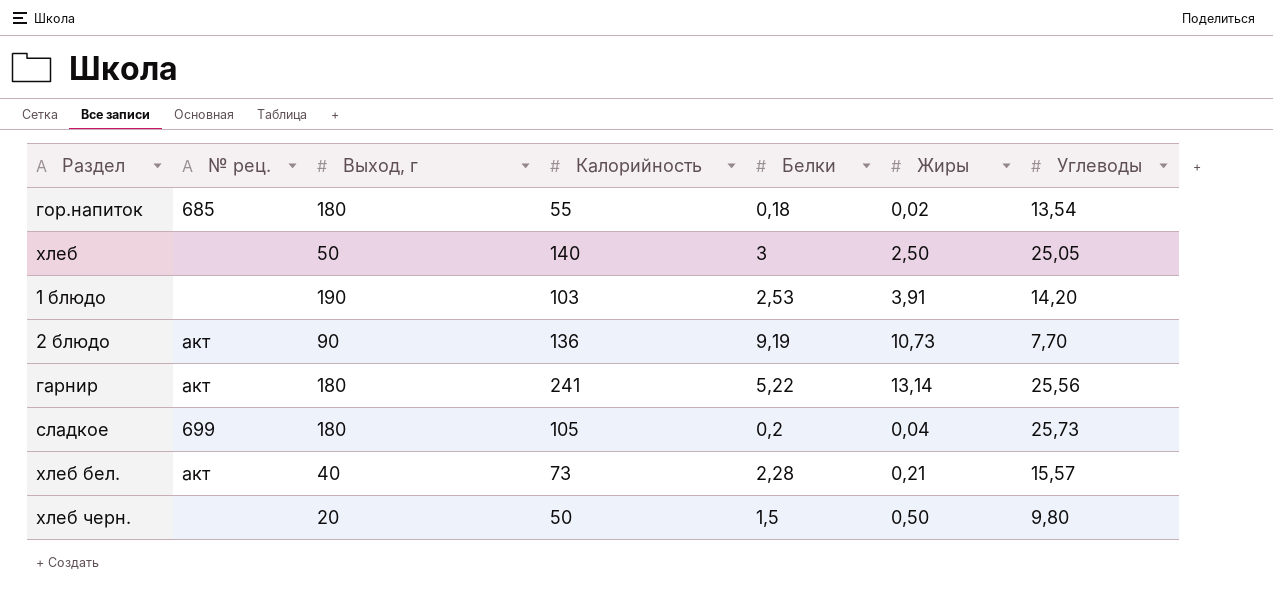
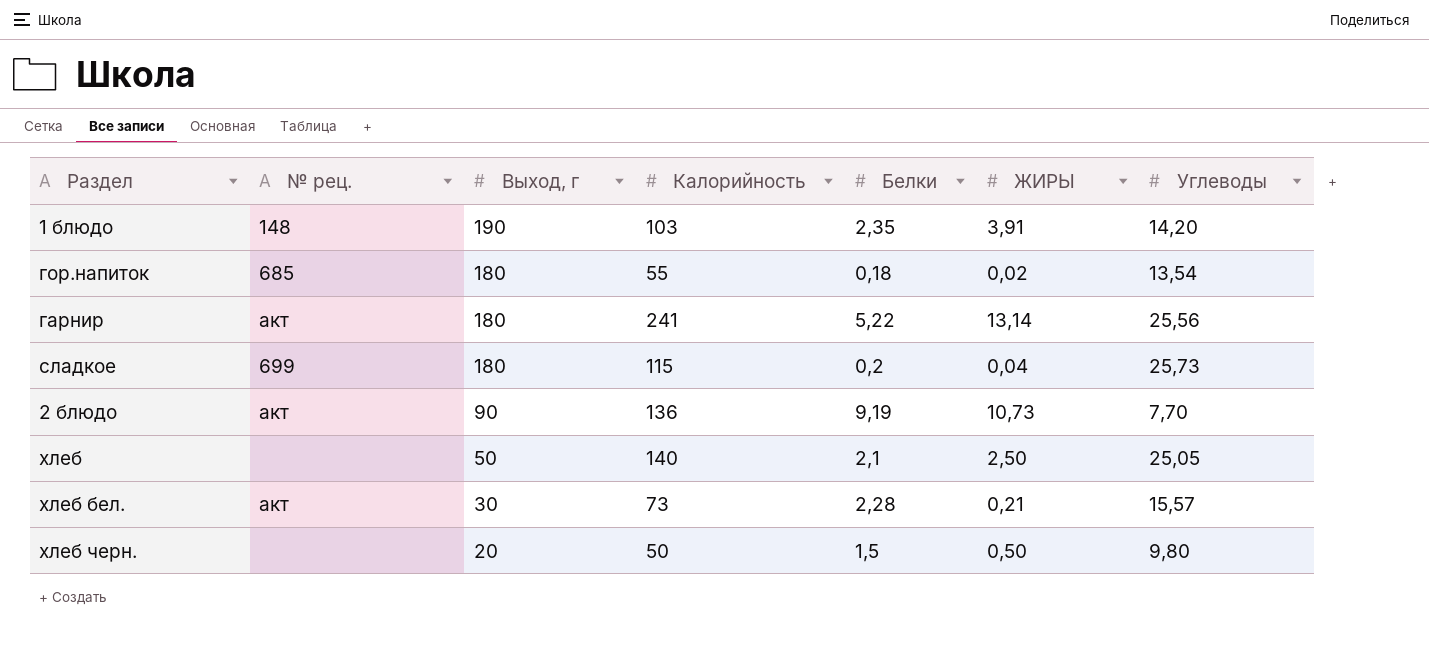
row order: none -> Выход, г descending
column name: Жиры -> ЖИРЫ
1 блюдо | № рец.: none -> 148
1 блюдо | Белки: 2,53 -> 2,35
сладкое | Калорийность: 105 -> 115
хлеб | Белки: 3 -> 2,1
хлеб бел. | Выход, г: 40 -> 30

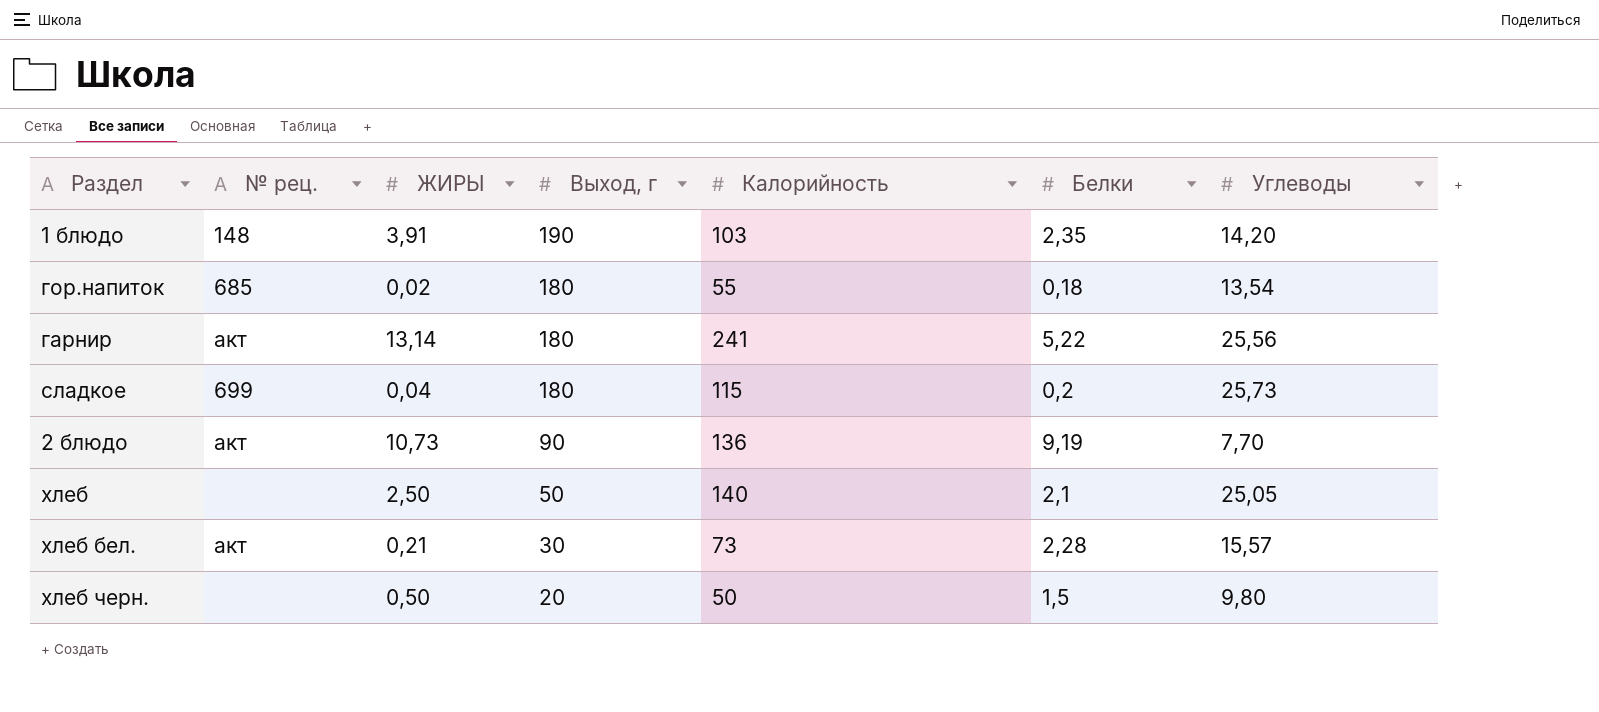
column ЖИРЫ | position: 6 -> 3

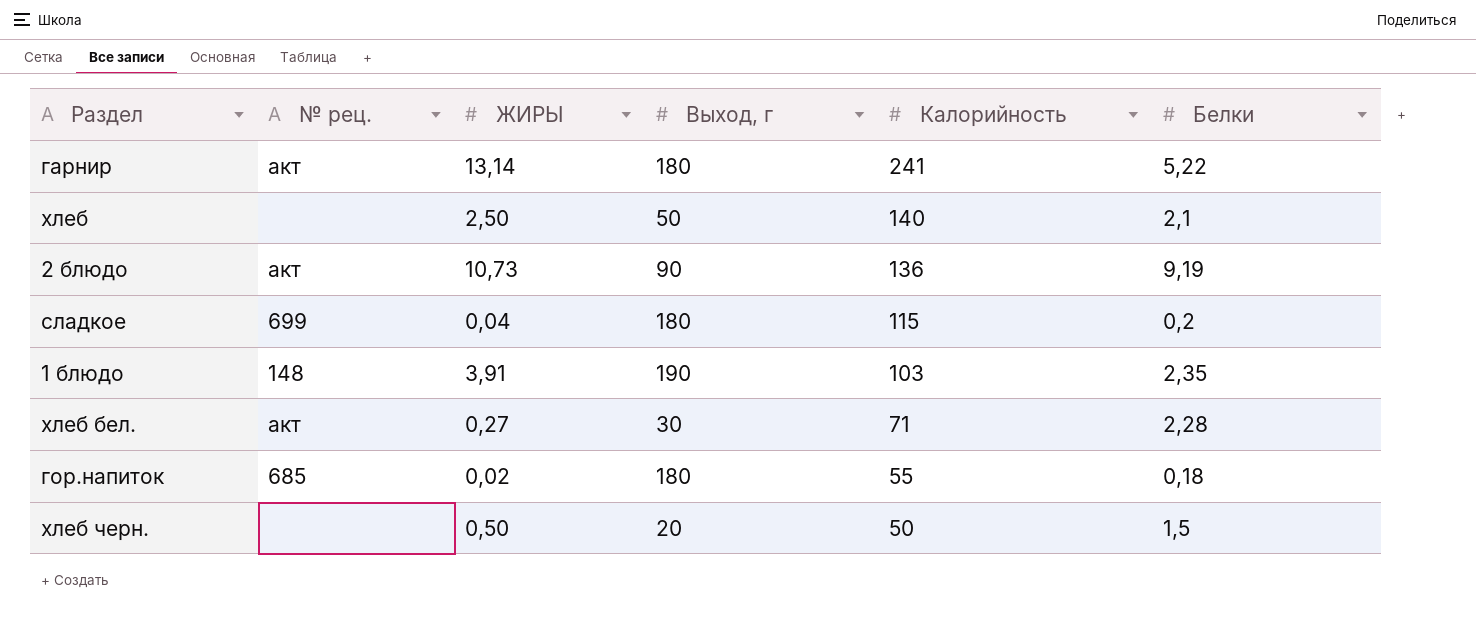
row order: Выход, г descending -> Калорийность descending
column Углеводы | position: 7 -> none
хлеб бел. | ЖИРЫ: 0,21 -> 0,27
хлеб бел. | Калорийность: 73 -> 71

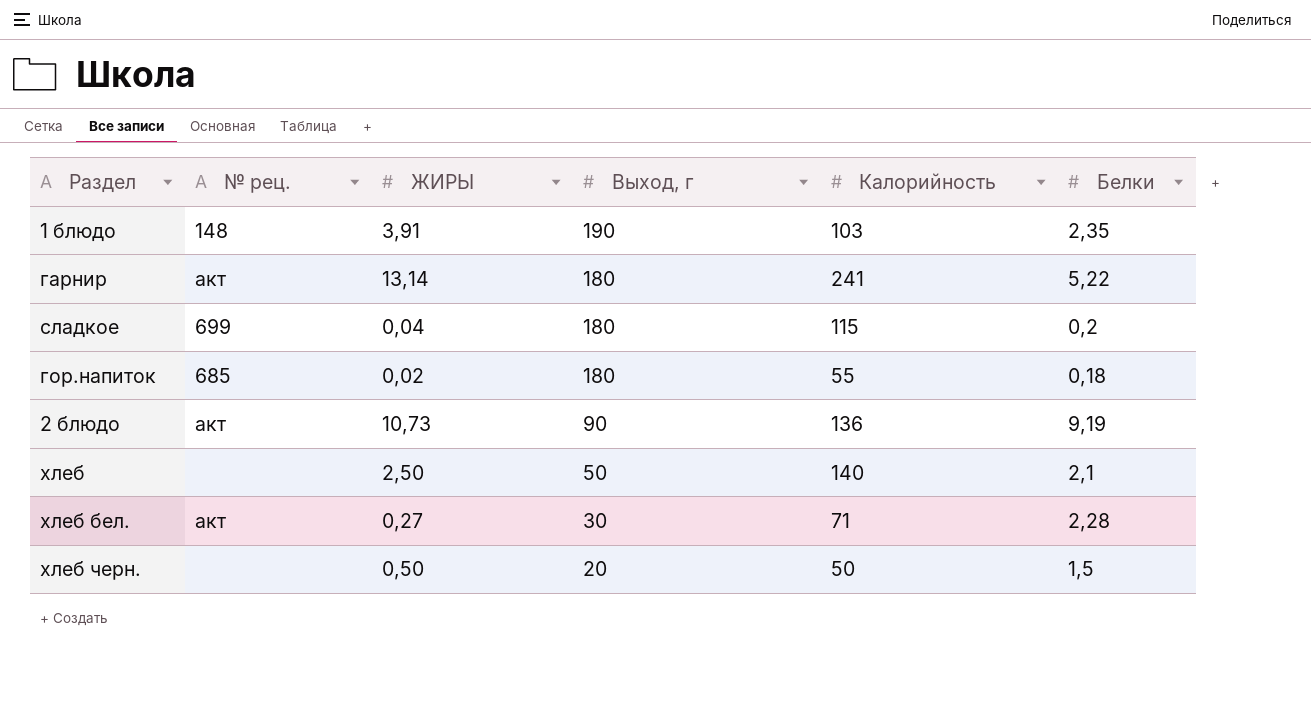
row order: Калорийность descending -> Выход, г descending

